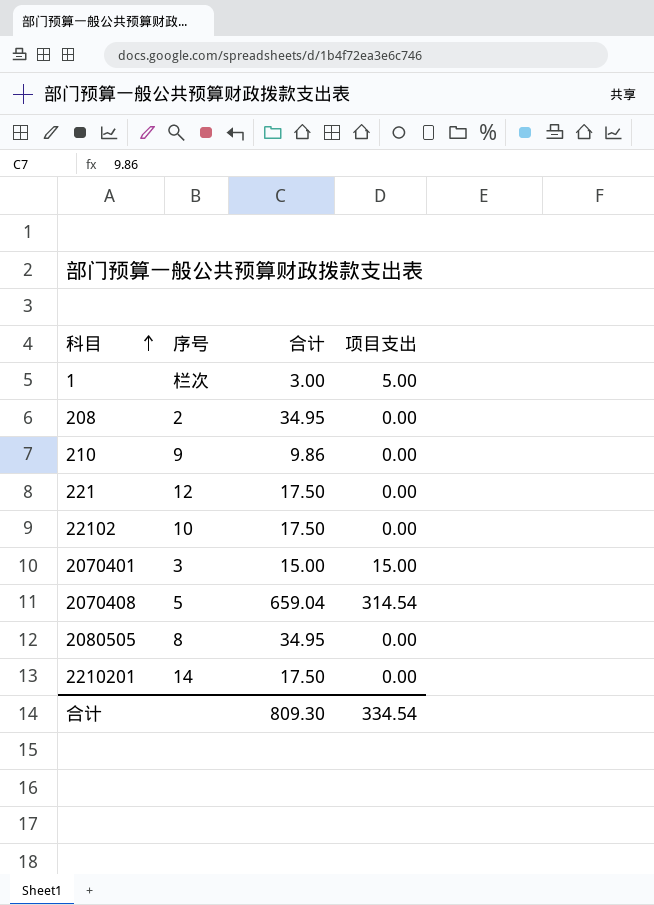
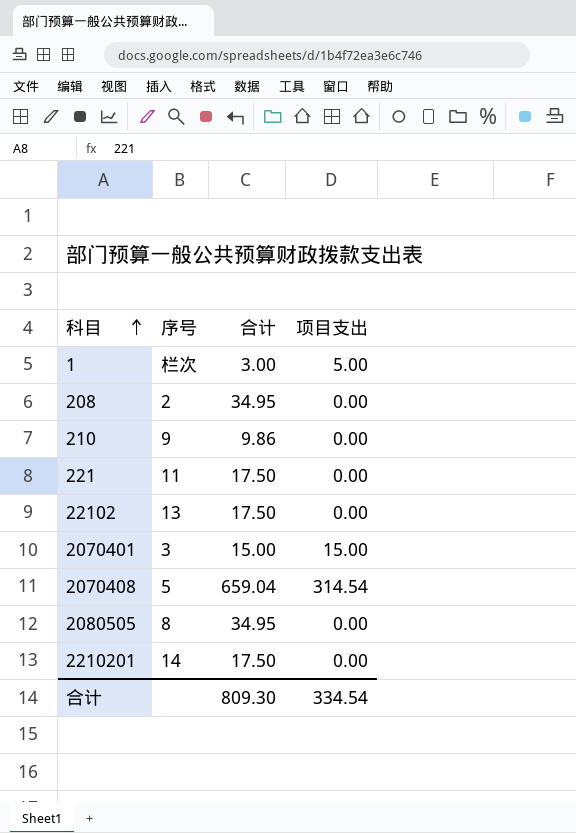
221 | 序号: 12 -> 11
22102 | 序号: 10 -> 13

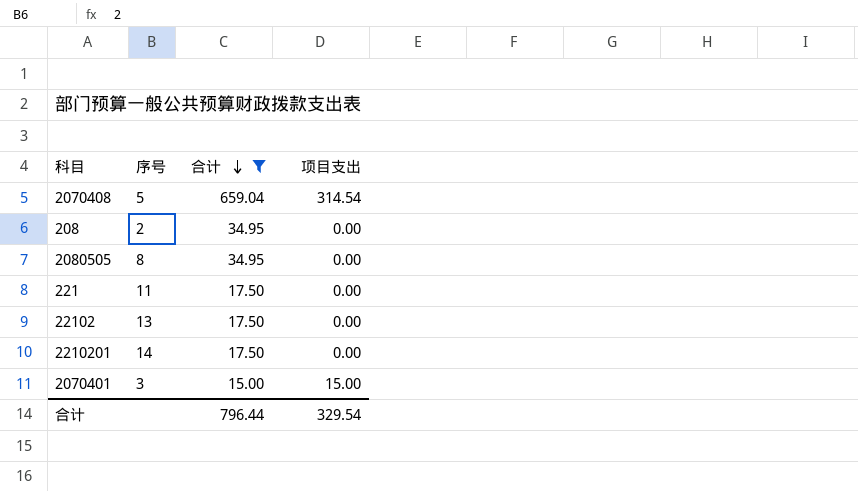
filter: none -> 合计 >= 15.00
row order: 科目 ascending -> 合计 descending
合计 | 合计: 809.30 -> 796.44
合计 | 项目支出: 334.54 -> 329.54

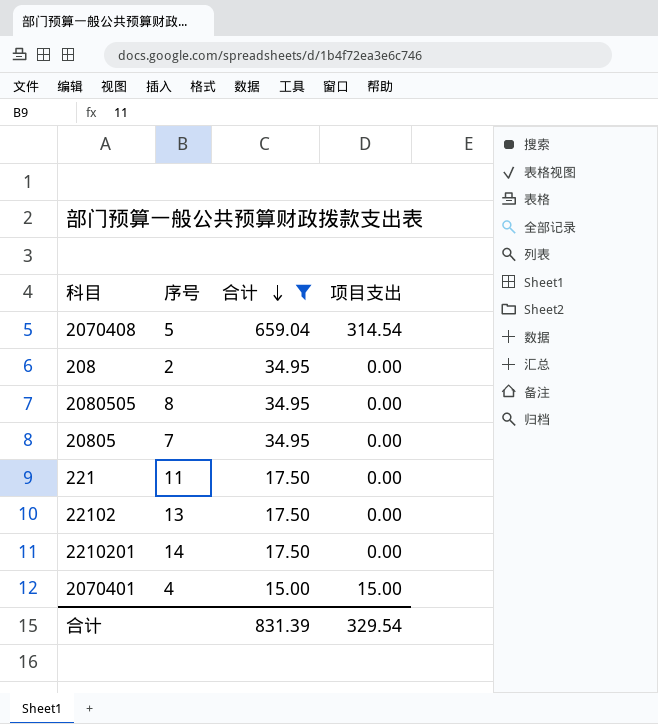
row 20805: none -> 7 | 34.95 | 0.00
2070401 | 序号: 3 -> 4
合计 | 合计: 796.44 -> 831.39

